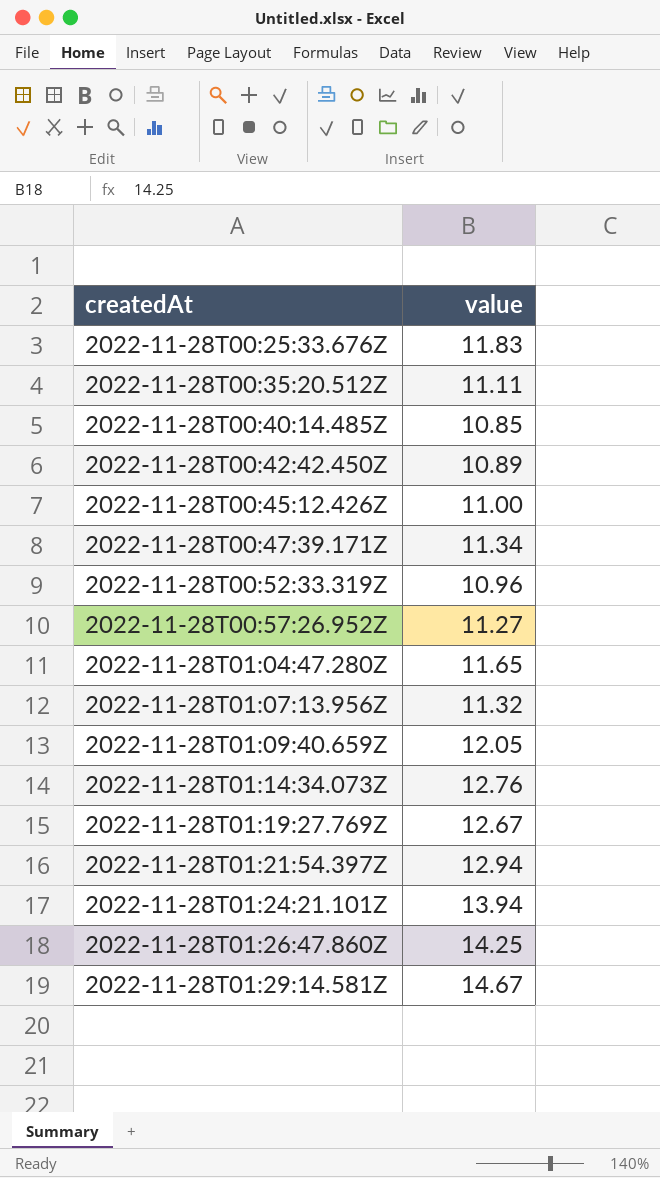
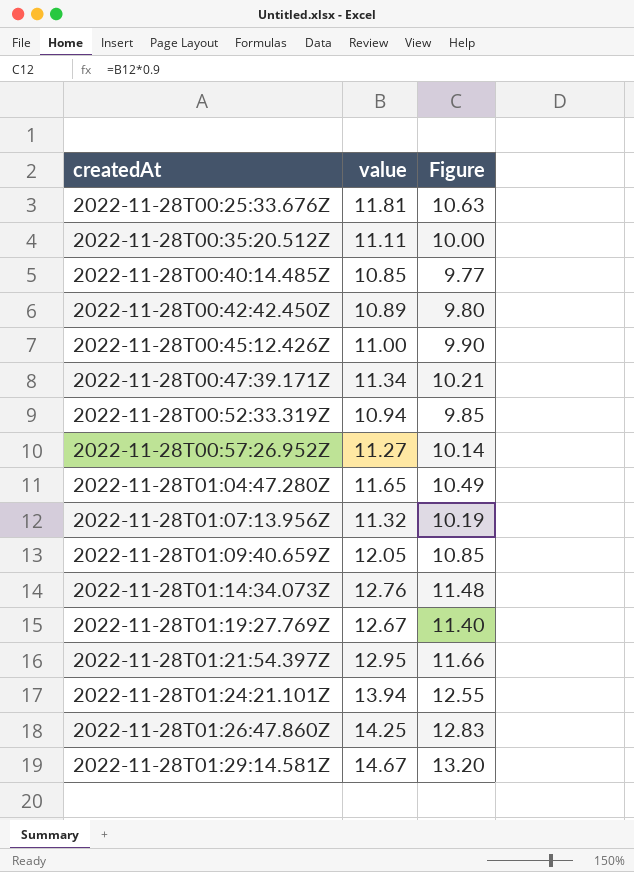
column Figure | formula: none -> [value] * 0.9
2022-11-28T00:25:33.676Z | value: 11.83 -> 11.81
2022-11-28T00:52:33.319Z | value: 10.96 -> 10.94
2022-11-28T01:21:54.397Z | value: 12.94 -> 12.95

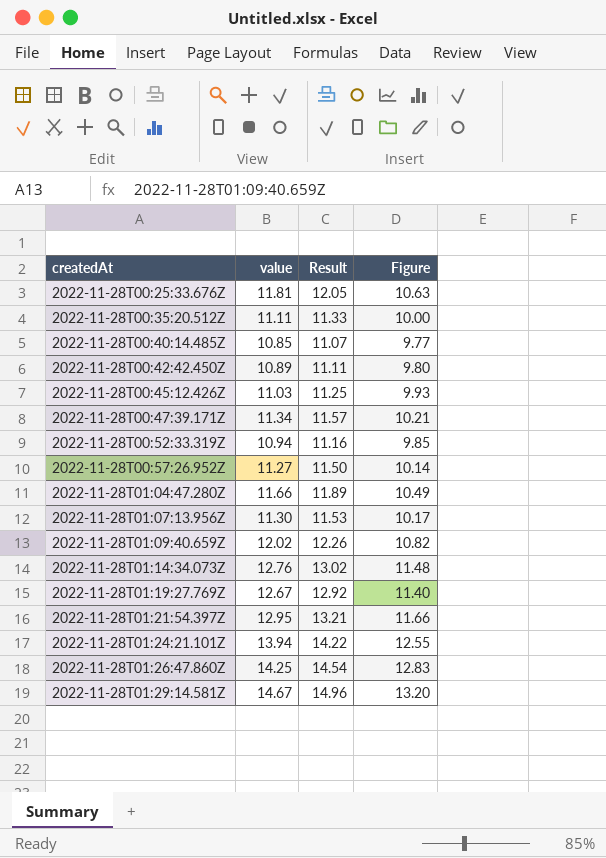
column Result | formula: none -> [value] * 1.02
2022-11-28T00:45:12.426Z | value: 11.00 -> 11.03
2022-11-28T00:45:12.426Z | Figure: 9.90 -> 9.93
2022-11-28T01:04:47.280Z | value: 11.65 -> 11.66
2022-11-28T01:07:13.956Z | value: 11.32 -> 11.30
2022-11-28T01:07:13.956Z | Figure: 10.19 -> 10.17
2022-11-28T01:09:40.659Z | value: 12.05 -> 12.02
2022-11-28T01:09:40.659Z | Figure: 10.85 -> 10.82

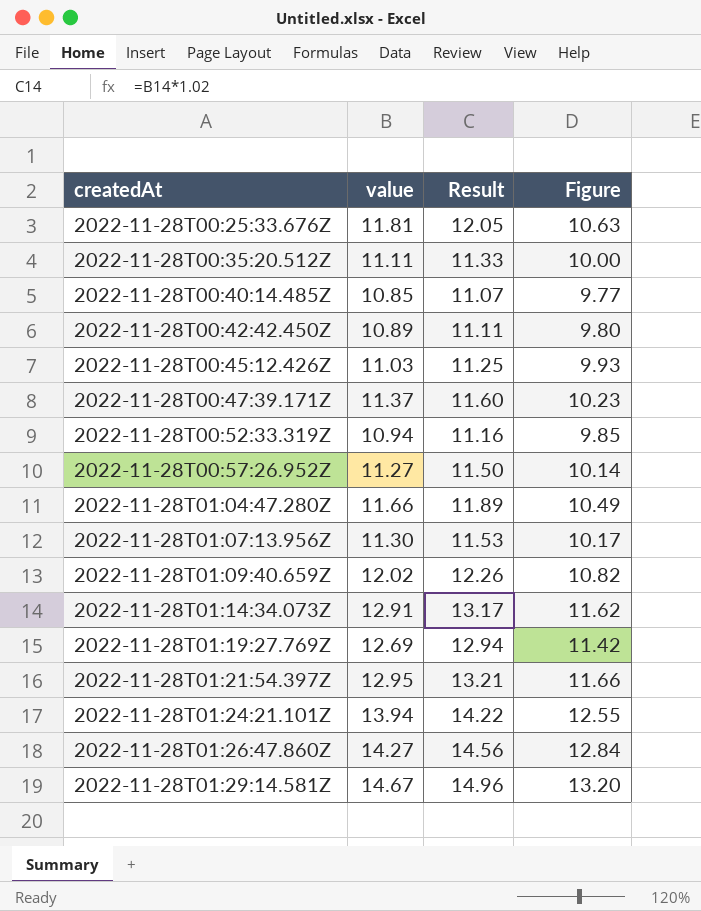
2022-11-28T00:47:39.171Z | value: 11.34 -> 11.37
2022-11-28T00:47:39.171Z | Result: 11.57 -> 11.60
2022-11-28T00:47:39.171Z | Figure: 10.21 -> 10.23
2022-11-28T01:14:34.073Z | value: 12.76 -> 12.91
2022-11-28T01:14:34.073Z | Result: 13.02 -> 13.17
2022-11-28T01:14:34.073Z | Figure: 11.48 -> 11.62
2022-11-28T01:19:27.769Z | value: 12.67 -> 12.69
2022-11-28T01:19:27.769Z | Result: 12.92 -> 12.94
2022-11-28T01:19:27.769Z | Figure: 11.40 -> 11.42
2022-11-28T01:26:47.860Z | value: 14.25 -> 14.27
2022-11-28T01:26:47.860Z | Result: 14.54 -> 14.56
2022-11-28T01:26:47.860Z | Figure: 12.83 -> 12.84

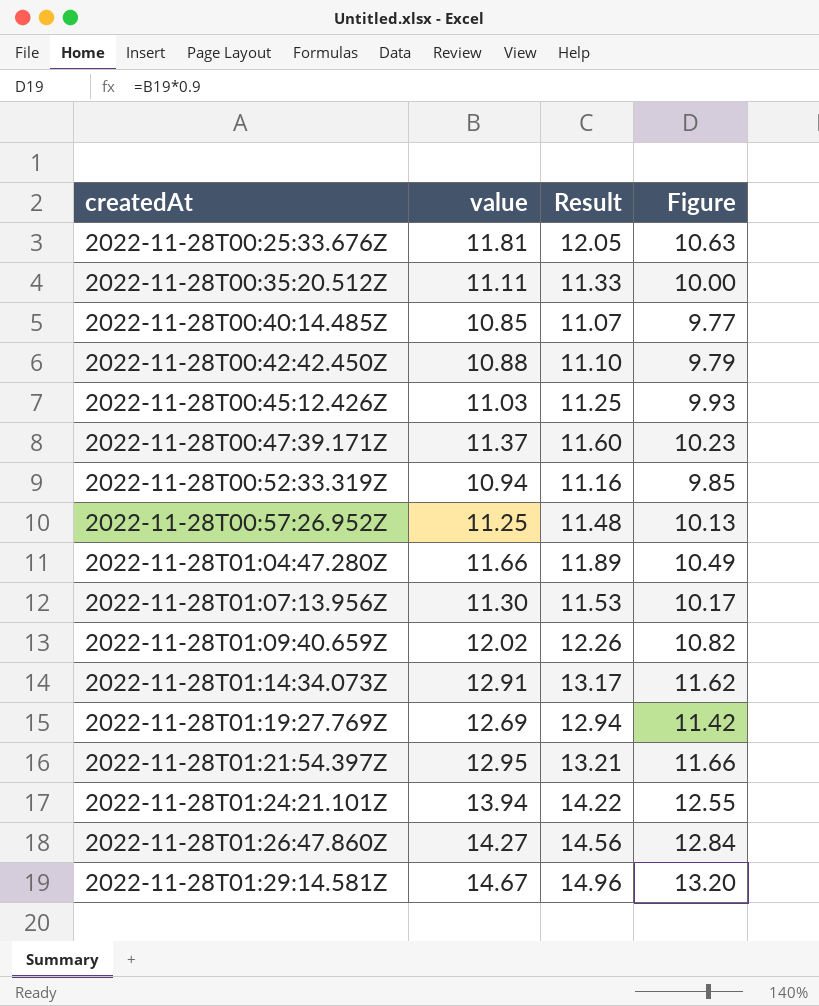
2022-11-28T00:42:42.450Z | value: 10.89 -> 10.88
2022-11-28T00:42:42.450Z | Result: 11.11 -> 11.10
2022-11-28T00:42:42.450Z | Figure: 9.80 -> 9.79
2022-11-28T00:57:26.952Z | value: 11.27 -> 11.25
2022-11-28T00:57:26.952Z | Result: 11.50 -> 11.48
2022-11-28T00:57:26.952Z | Figure: 10.14 -> 10.13

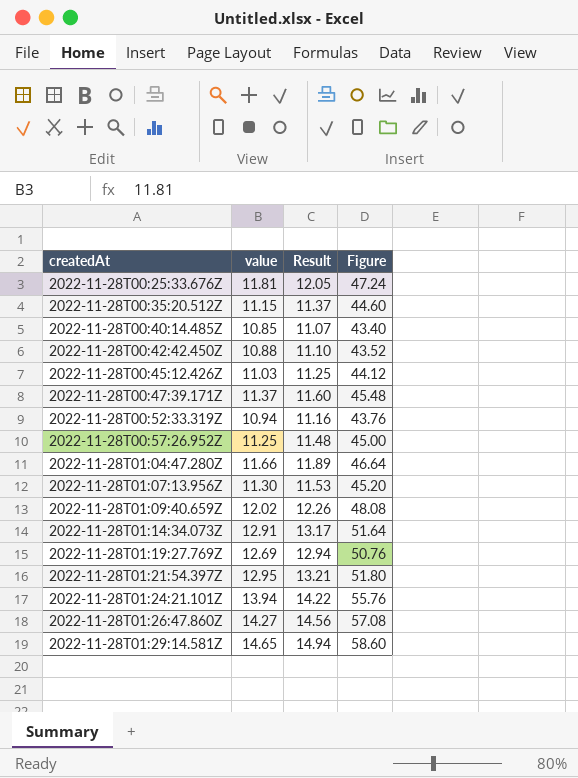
column Figure | formula: [value] * 0.9 -> [value] * 4
2022-11-28T00:35:20.512Z | value: 11.11 -> 11.15
2022-11-28T00:35:20.512Z | Result: 11.33 -> 11.37
2022-11-28T01:29:14.581Z | value: 14.67 -> 14.65
2022-11-28T01:29:14.581Z | Result: 14.96 -> 14.94

